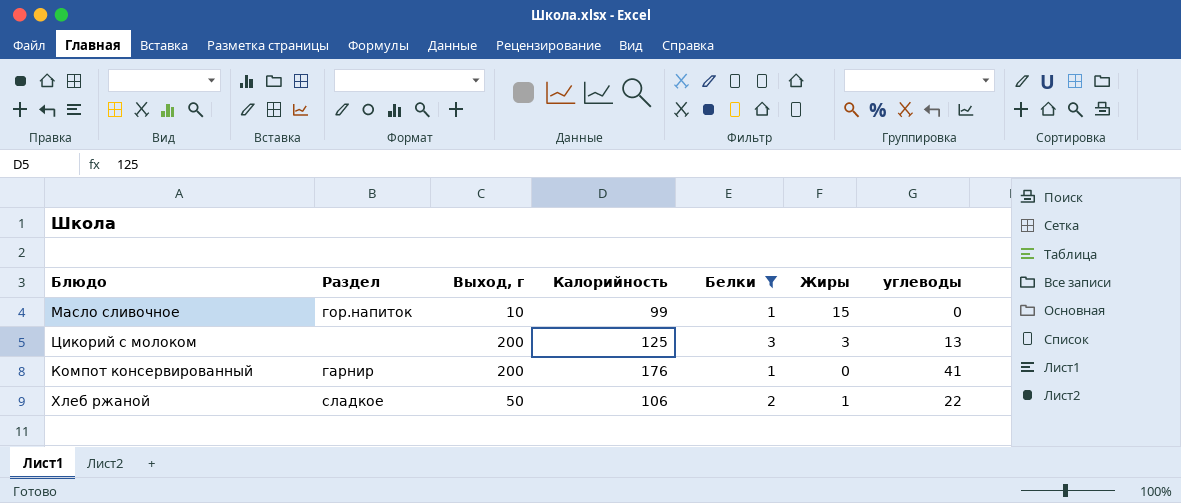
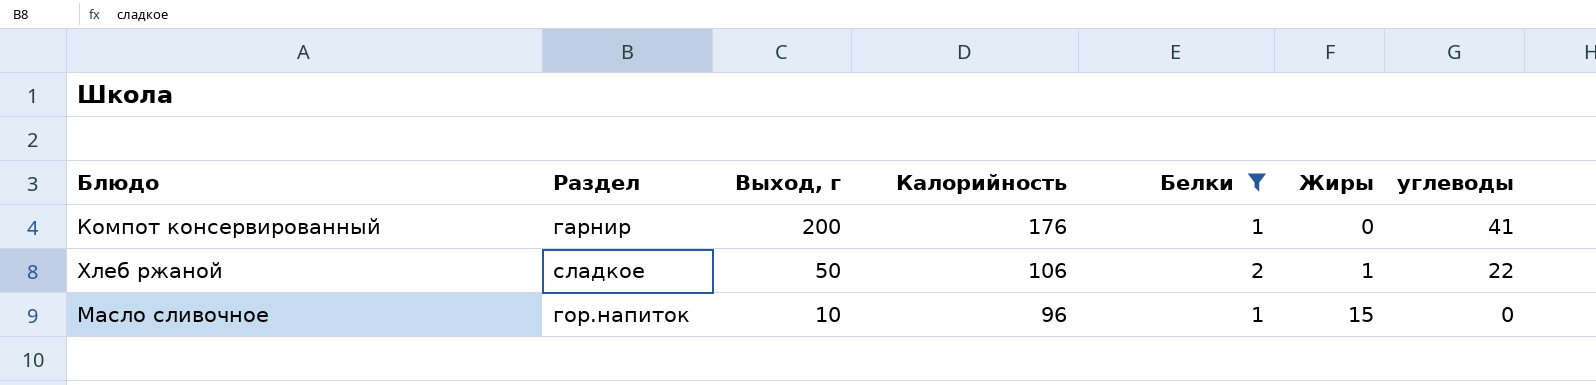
row order: none -> Выход, г descending
row Цикорий с молоком: none | 200 | 125 | 3 | 3 | 13 -> none
Масло сливочное | Калорийность: 99 -> 96

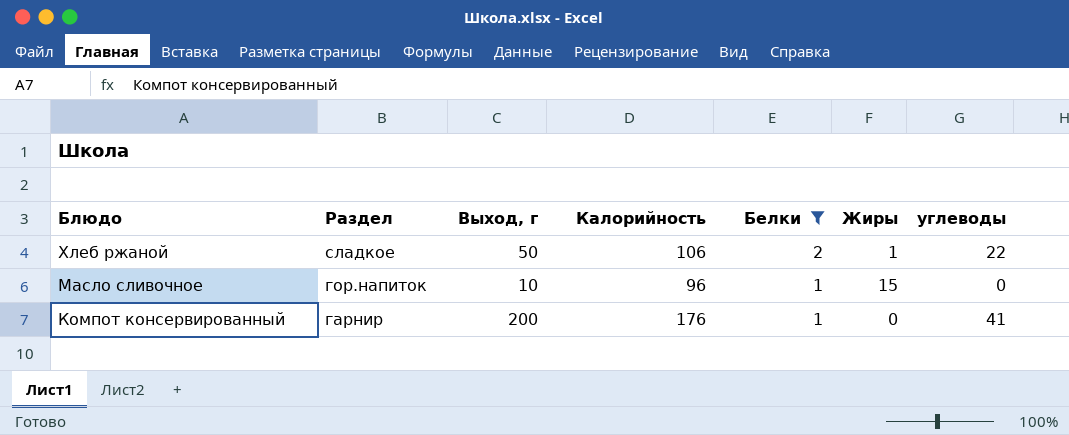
row order: Выход, г descending -> Блюдо descending

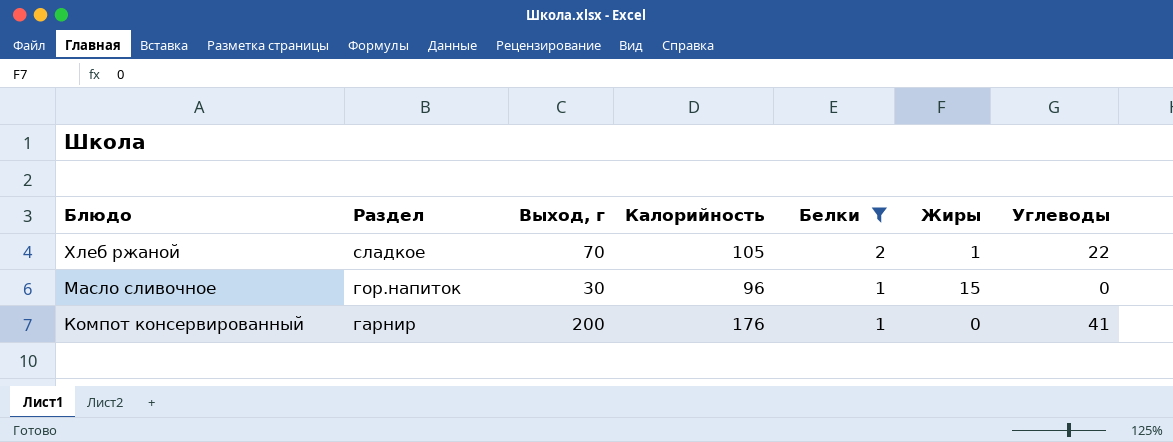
column name: углеводы -> Углеводы
Хлеб ржаной | Выход, г: 50 -> 70
Хлеб ржаной | Калорийность: 106 -> 105
Масло сливочное | Выход, г: 10 -> 30

